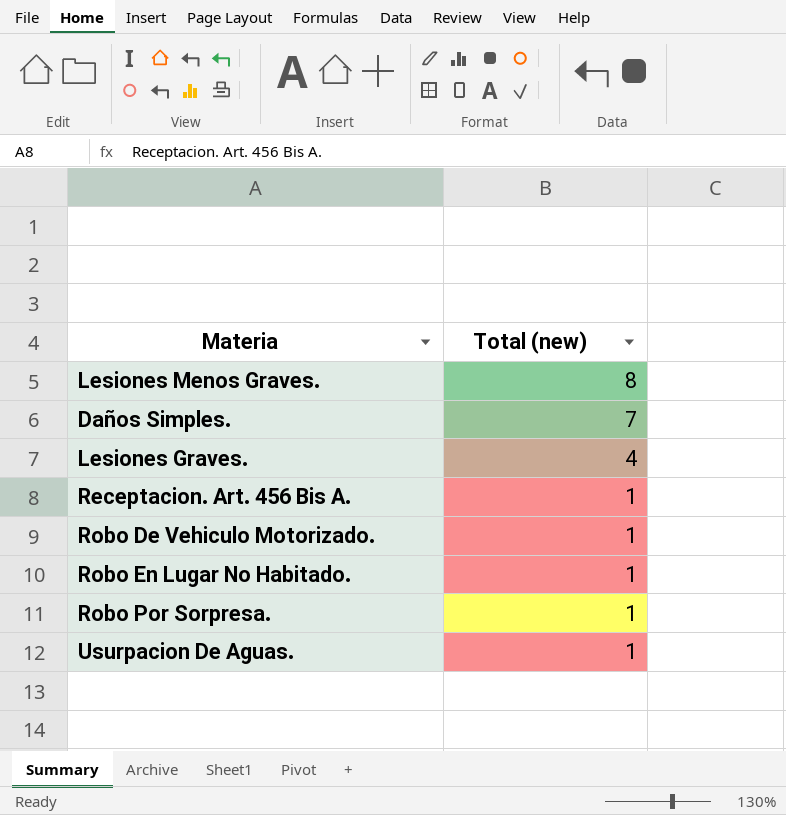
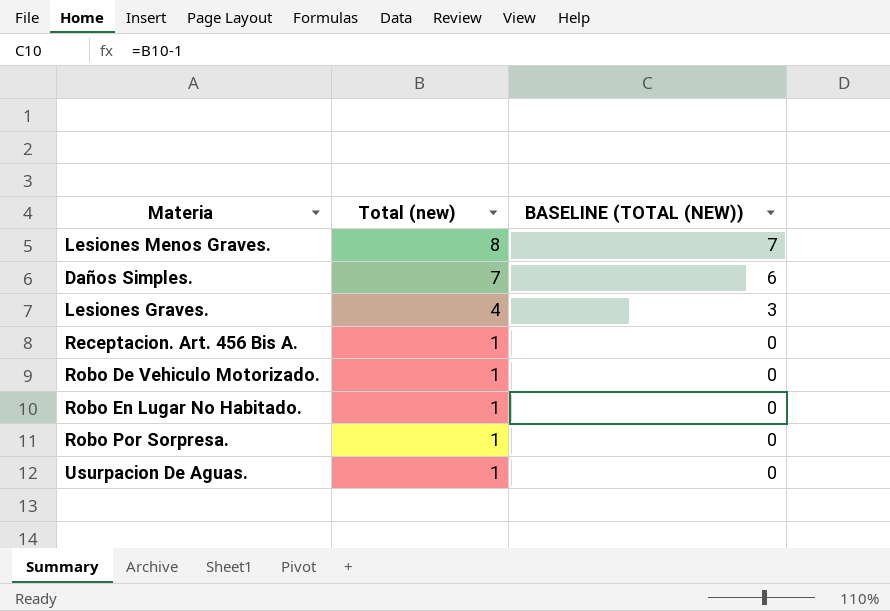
column BASELINE (TOTAL (NEW)) | formula: none -> [Total (new)] - 1

